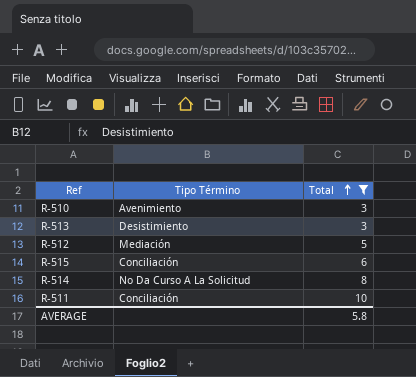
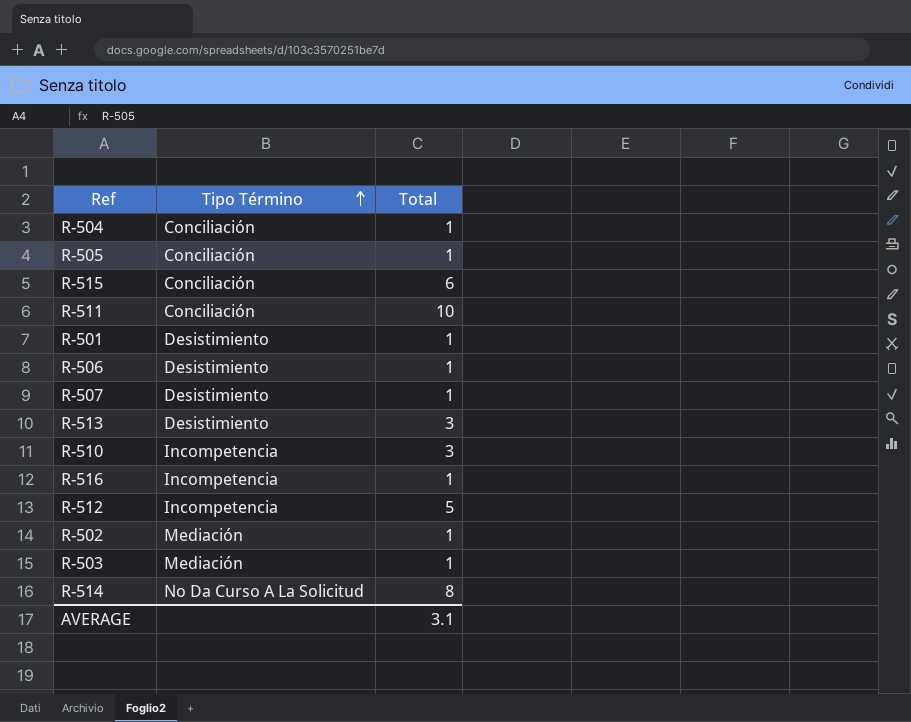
filter: Total != 1 -> none
row order: Total ascending -> Tipo Término ascending
R-510 | Tipo Término: Avenimiento -> Incompetencia
R-512 | Tipo Término: Mediación -> Incompetencia
AVERAGE | Total: 5.8 -> 3.1

